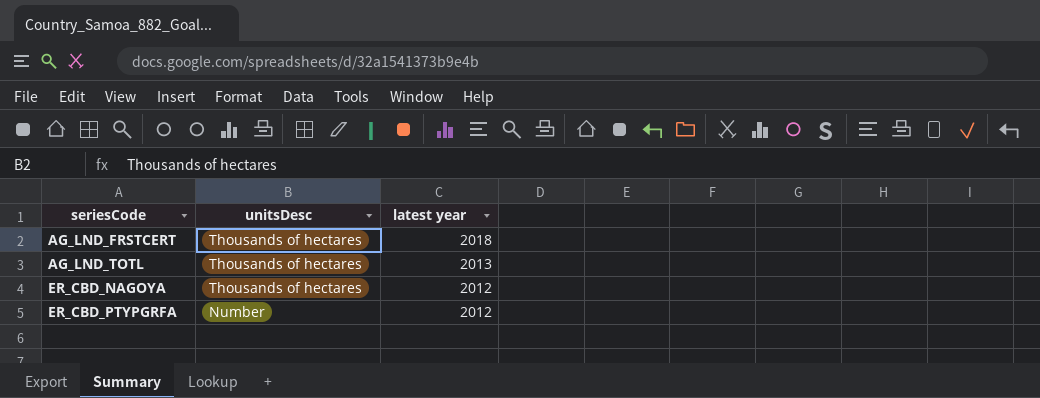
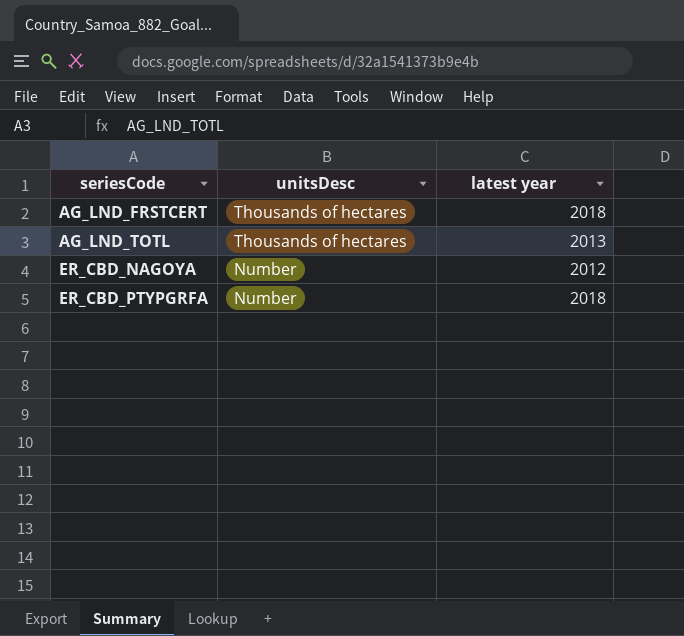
ER_CBD_NAGOYA | unitsDesc: Thousands of hectares -> Number
ER_CBD_PTYPGRFA | latest year: 2012 -> 2018

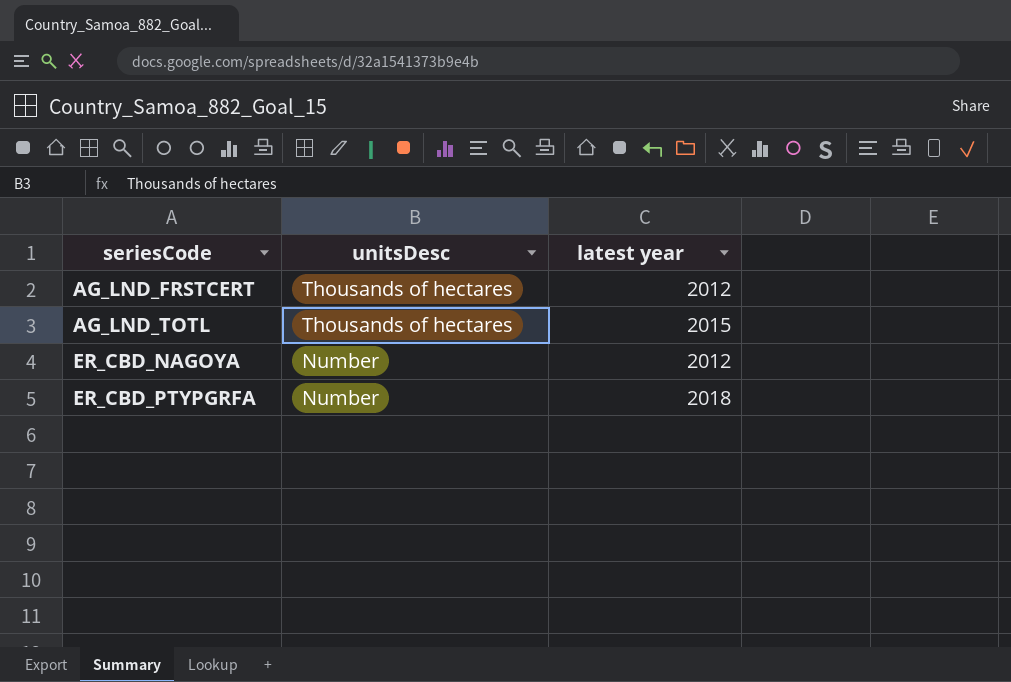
AG_LND_FRSTCERT | latest year: 2018 -> 2012
AG_LND_TOTL | latest year: 2013 -> 2015

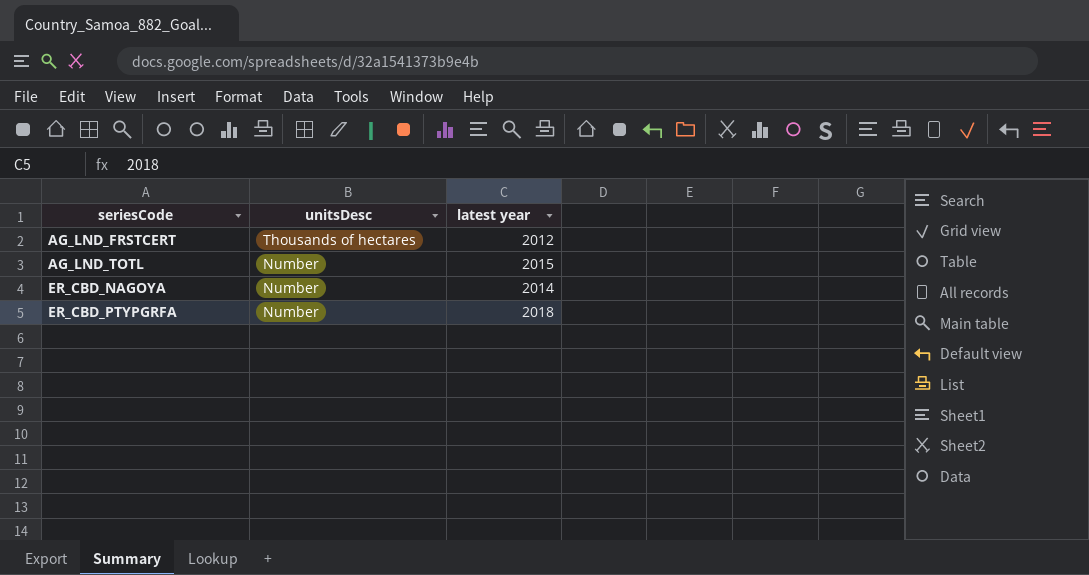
AG_LND_TOTL | unitsDesc: Thousands of hectares -> Number
ER_CBD_NAGOYA | latest year: 2012 -> 2014

